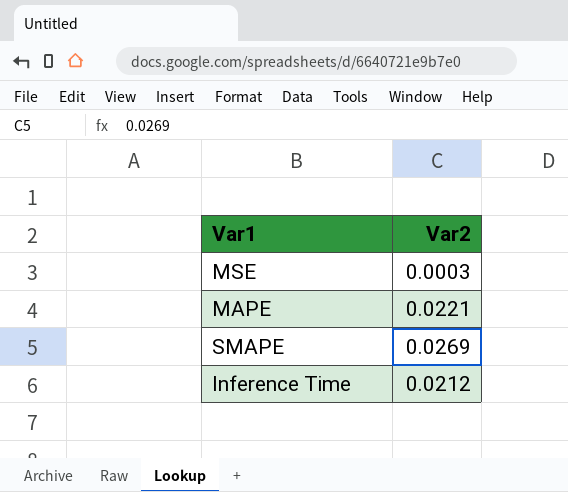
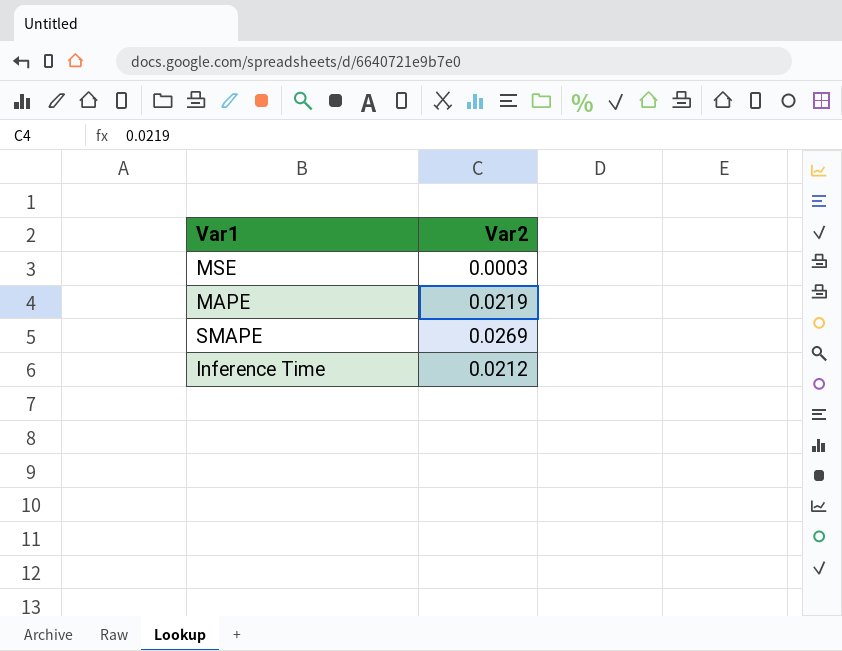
MAPE | Var2: 0.0221 -> 0.0219

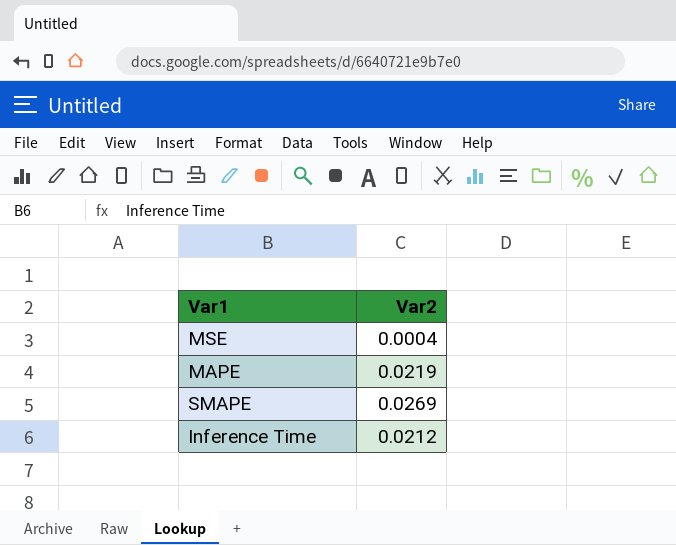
MSE | Var2: 0.0003 -> 0.0004

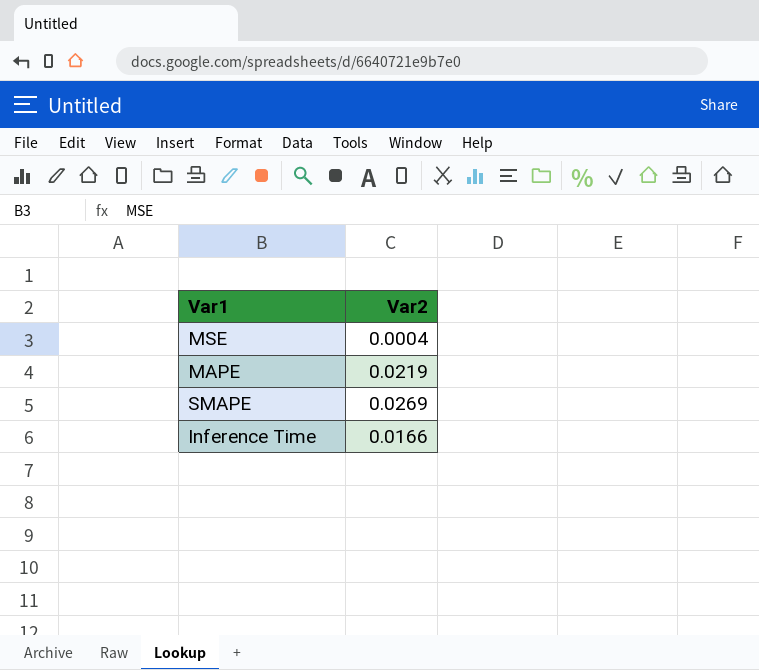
Inference Time | Var2: 0.0212 -> 0.0166

